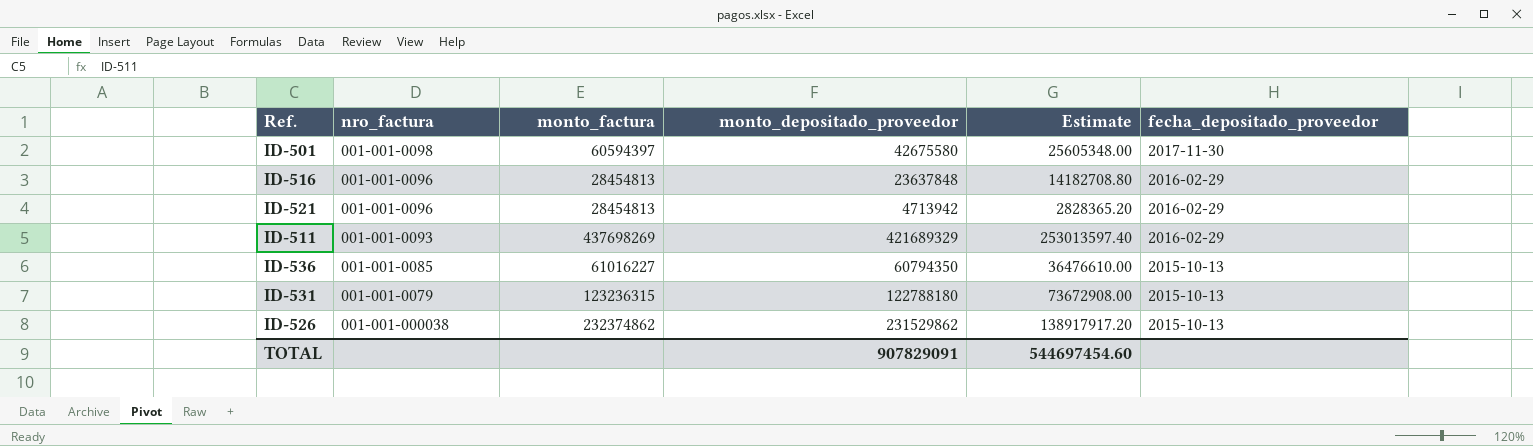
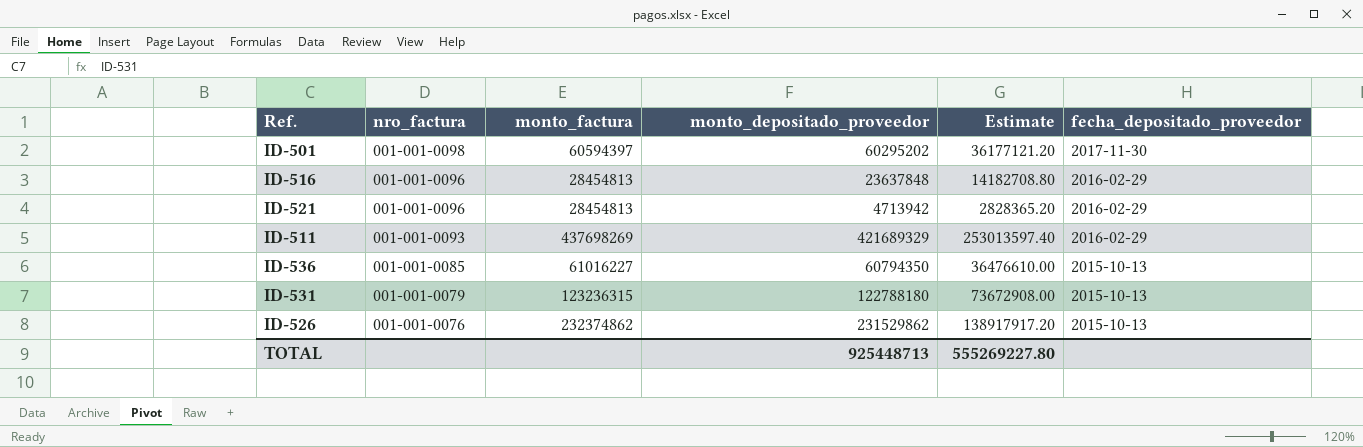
ID-501 | monto_depositado_proveedor: 42675580 -> 60295202
ID-501 | Estimate: 25605348.00 -> 36177121.20
ID-526 | nro_factura: 001-001-000038 -> 001-001-0076
TOTAL | monto_depositado_proveedor: 907829091 -> 925448713
TOTAL | Estimate: 544697454.60 -> 555269227.80

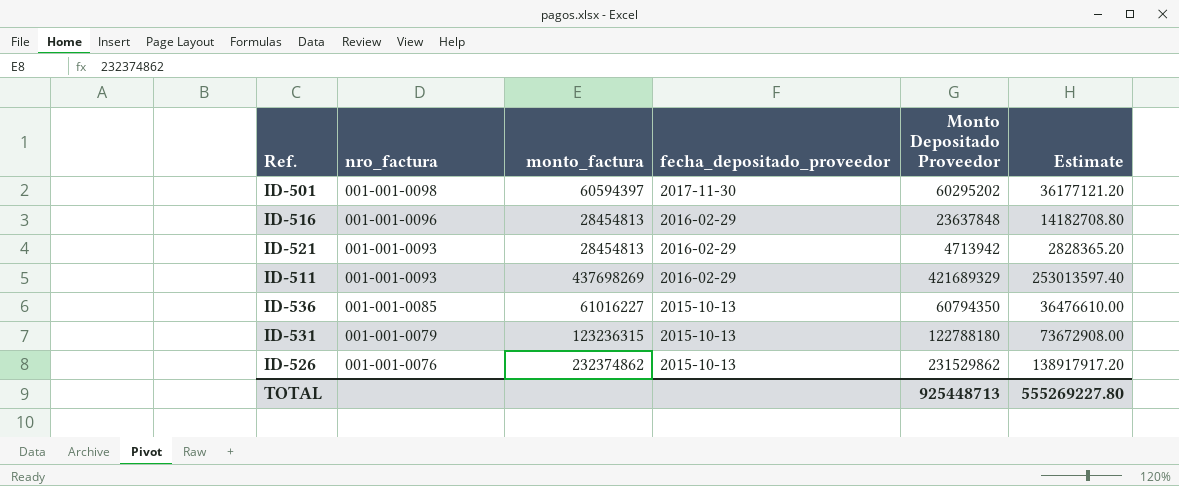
column fecha_depositado_proveedor | position: 6 -> 4
column name: monto_depositado_proveedor -> Monto Depositado Proveedor
ID-521 | nro_factura: 001-001-0096 -> 001-001-0093

